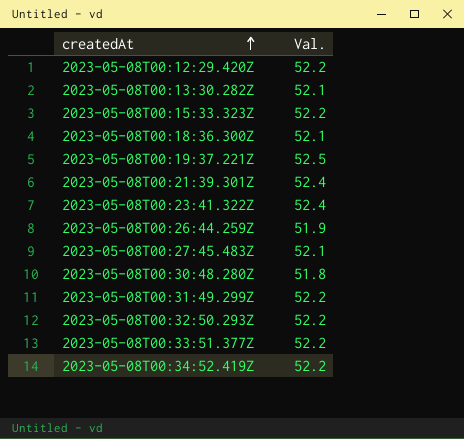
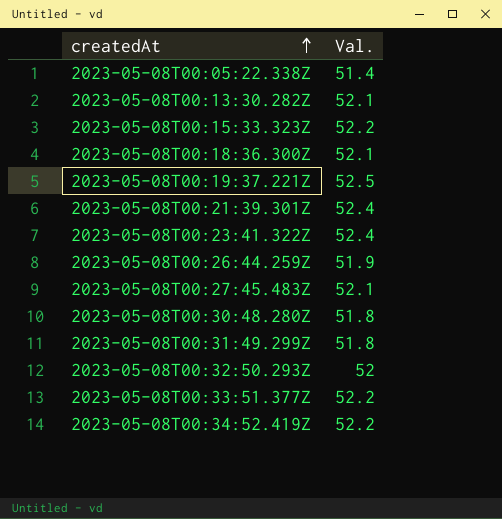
row 2023-05-08T00:12:29.420Z: 52.2 -> none
row 2023-05-08T00:05:22.338Z: none -> 51.4
2023-05-08T00:31:49.299Z | Val.: 52.2 -> 51.8
2023-05-08T00:32:50.293Z | Val.: 52.2 -> 52

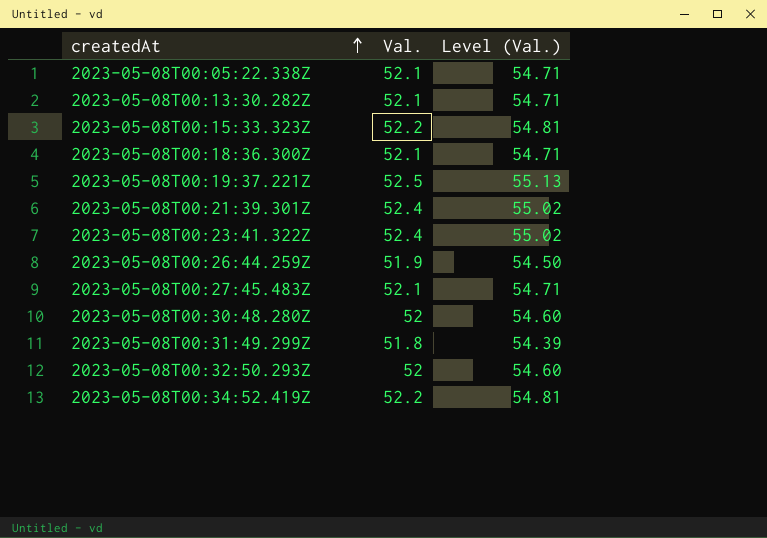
column Level (Val.) | formula: none -> [Val.] * 1.05
row 2023-05-08T00:33:51.377Z: 52.2 -> none
2023-05-08T00:05:22.338Z | Val.: 51.4 -> 52.1
2023-05-08T00:30:48.280Z | Val.: 51.8 -> 52

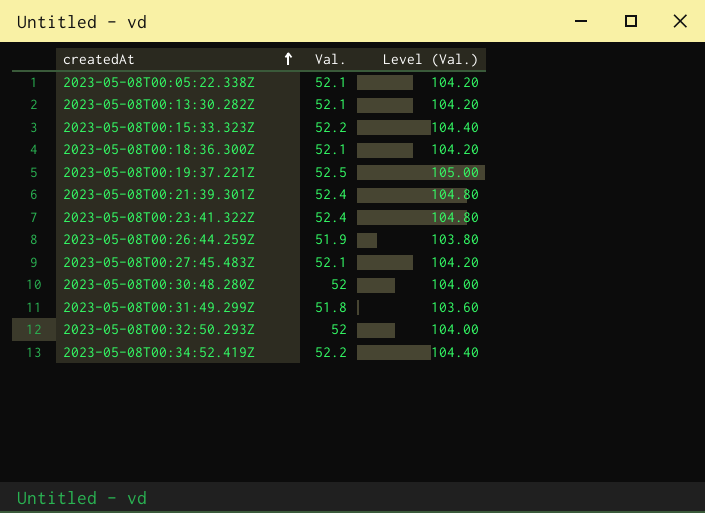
column Level (Val.) | formula: [Val.] * 1.05 -> [Val.] * 2

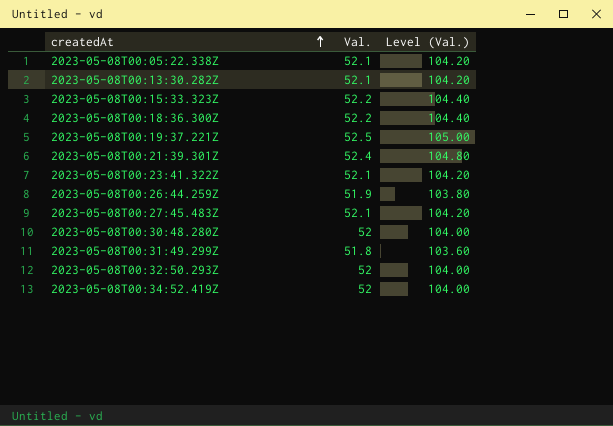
2023-05-08T00:18:36.300Z | Val.: 52.1 -> 52.2
2023-05-08T00:18:36.300Z | Level (Val.): 104.20 -> 104.40
2023-05-08T00:23:41.322Z | Val.: 52.4 -> 52.1
2023-05-08T00:23:41.322Z | Level (Val.): 104.80 -> 104.20
2023-05-08T00:34:52.419Z | Val.: 52.2 -> 52
2023-05-08T00:34:52.419Z | Level (Val.): 104.40 -> 104.00

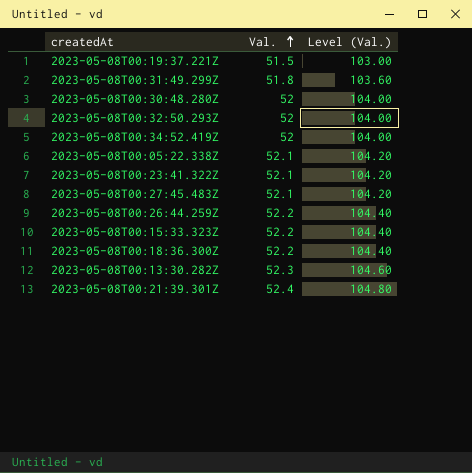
row order: createdAt ascending -> Val. ascending
2023-05-08T00:19:37.221Z | Val.: 52.5 -> 51.5
2023-05-08T00:19:37.221Z | Level (Val.): 105.00 -> 103.00
2023-05-08T00:26:44.259Z | Val.: 51.9 -> 52.2
2023-05-08T00:26:44.259Z | Level (Val.): 103.80 -> 104.40
2023-05-08T00:13:30.282Z | Val.: 52.1 -> 52.3
2023-05-08T00:13:30.282Z | Level (Val.): 104.20 -> 104.60

